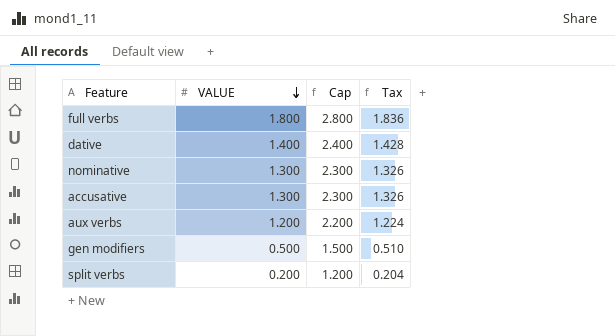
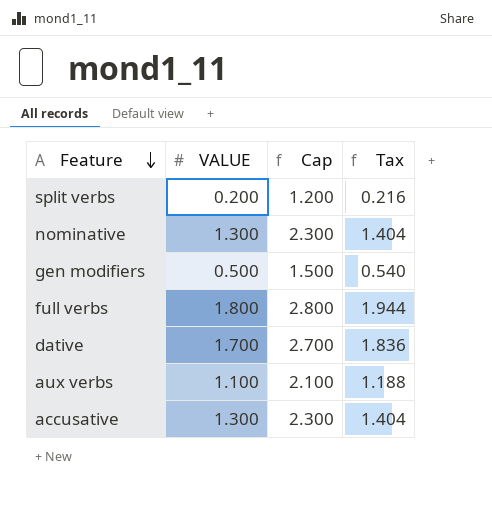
row order: VALUE descending -> Feature descending
column Tax | formula: [VALUE] * 1.02 -> [VALUE] * 1.08
dative | VALUE: 1.400 -> 1.700
dative | Cap: 2.400 -> 2.700
aux verbs | VALUE: 1.200 -> 1.100
aux verbs | Cap: 2.200 -> 2.100

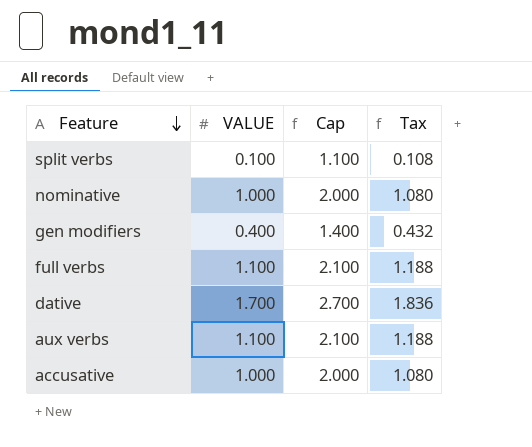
split verbs | VALUE: 0.200 -> 0.100
split verbs | Cap: 1.200 -> 1.100
split verbs | Tax: 0.216 -> 0.108
nominative | VALUE: 1.300 -> 1.000
nominative | Cap: 2.300 -> 2.000
nominative | Tax: 1.404 -> 1.080
gen modifiers | VALUE: 0.500 -> 0.400
gen modifiers | Cap: 1.500 -> 1.400
gen modifiers | Tax: 0.540 -> 0.432
full verbs | VALUE: 1.800 -> 1.100
full verbs | Cap: 2.800 -> 2.100
full verbs | Tax: 1.944 -> 1.188
accusative | VALUE: 1.300 -> 1.000
accusative | Cap: 2.300 -> 2.000
accusative | Tax: 1.404 -> 1.080

